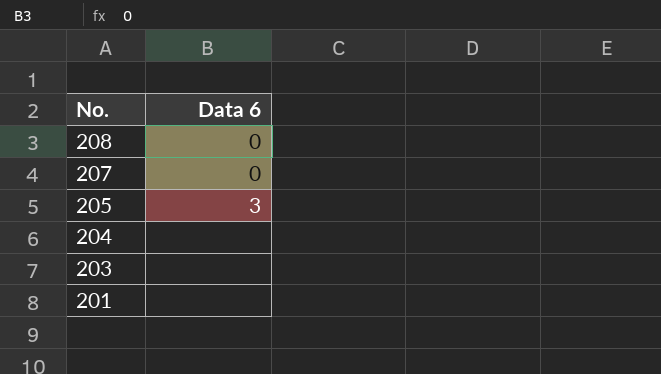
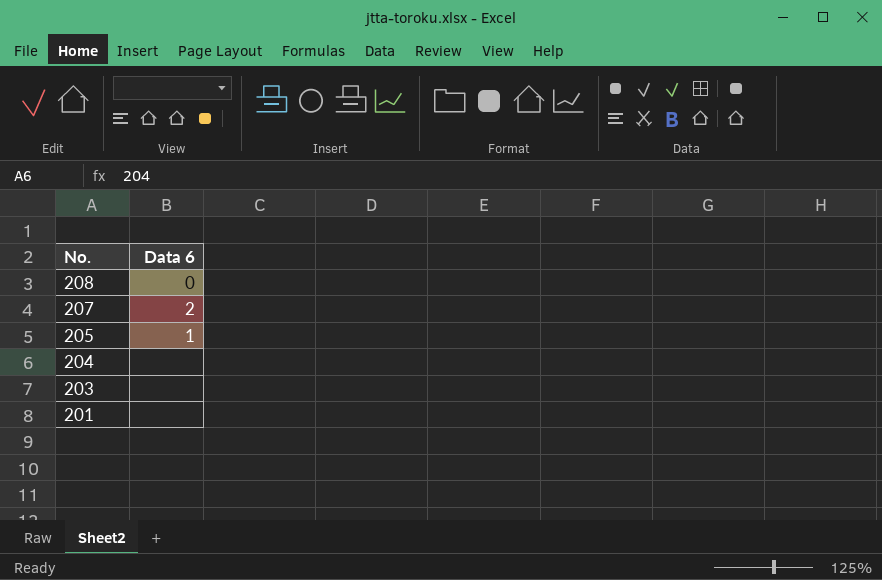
207 | Data 6: 0 -> 2
205 | Data 6: 3 -> 1

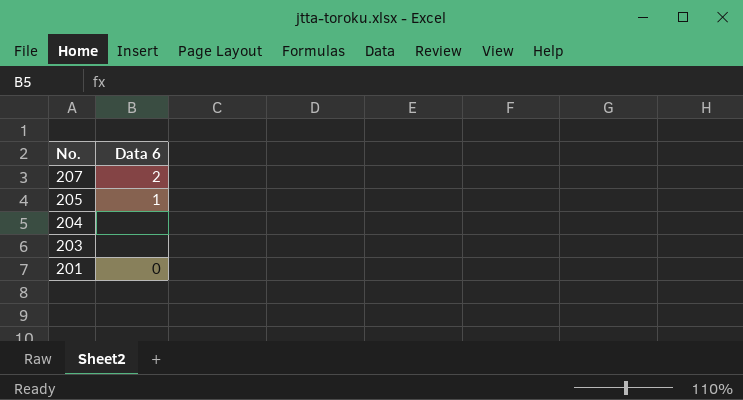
row 208: 0 -> none
201 | Data 6: none -> 0

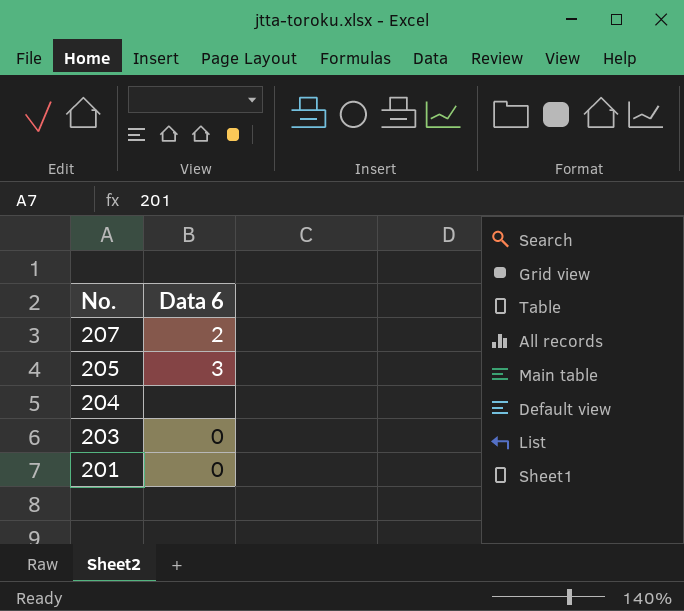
205 | Data 6: 1 -> 3
203 | Data 6: none -> 0

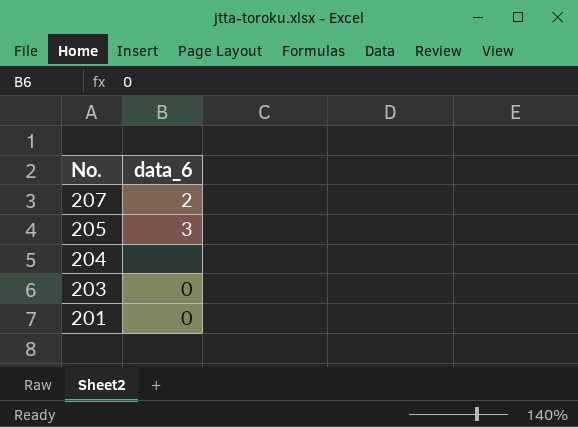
column name: Data 6 -> data_6

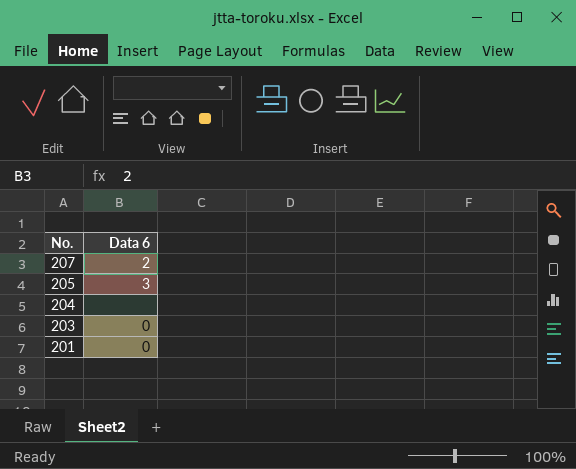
column name: data_6 -> Data 6

